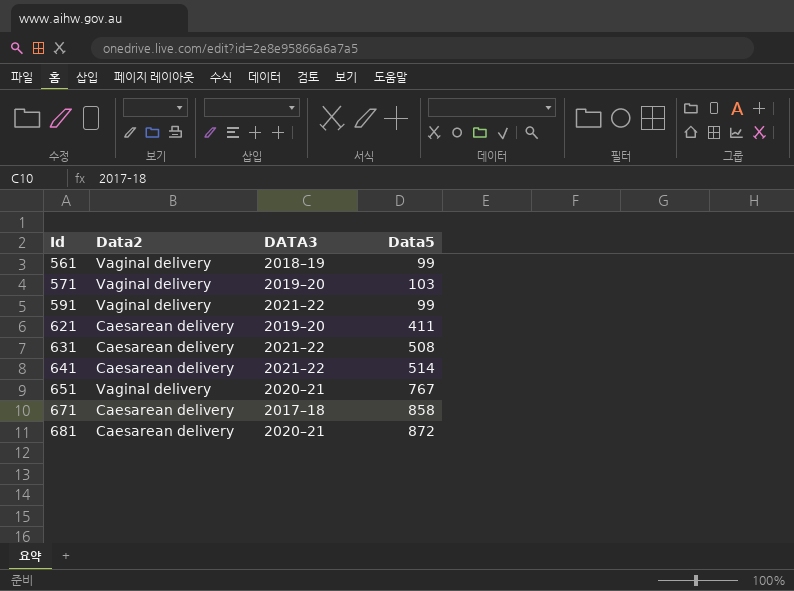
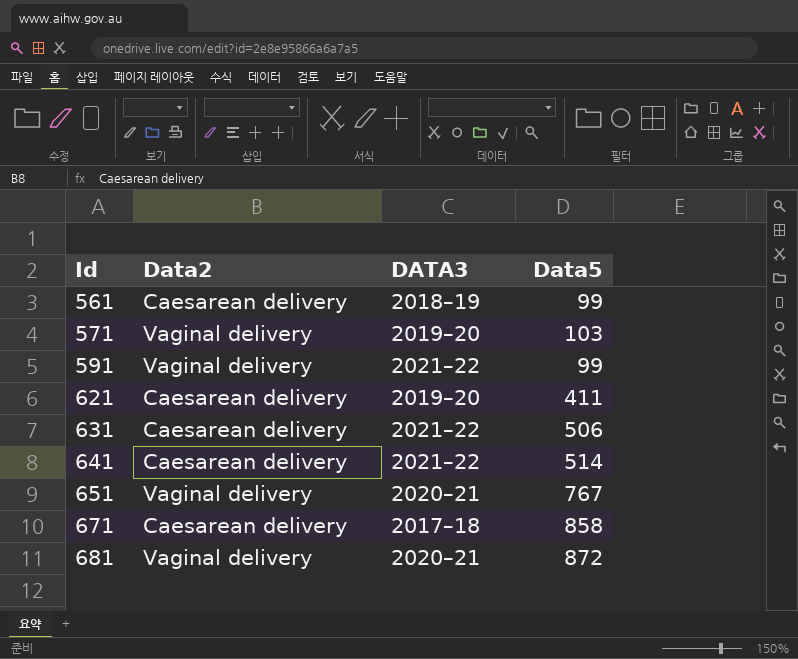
561 | Data2: Vaginal delivery -> Caesarean delivery
631 | Data5: 508 -> 506
681 | Data2: Caesarean delivery -> Vaginal delivery

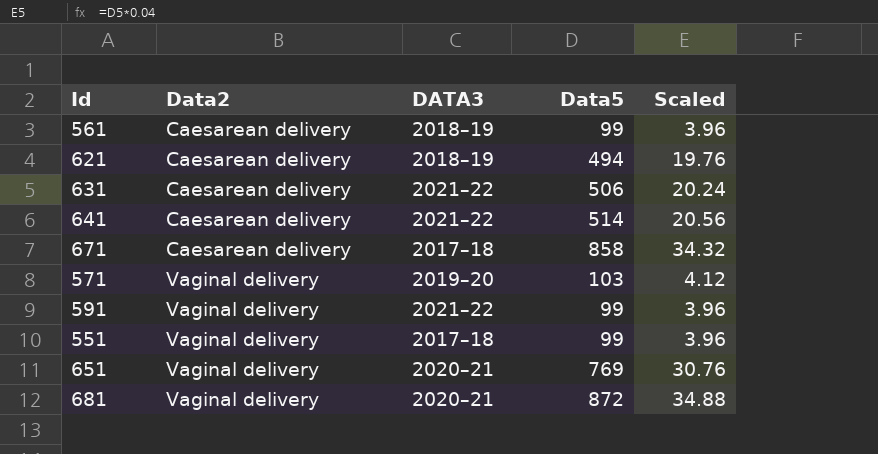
row order: Id ascending -> Data2 ascending
column Scaled | formula: none -> [Data5] * 0.04
621 | DATA3: 2019–20 -> 2018–19
621 | Data5: 411 -> 494
row 551: none -> Vaginal delivery | 2017–18 | 99 | 3.96
651 | Data5: 767 -> 769

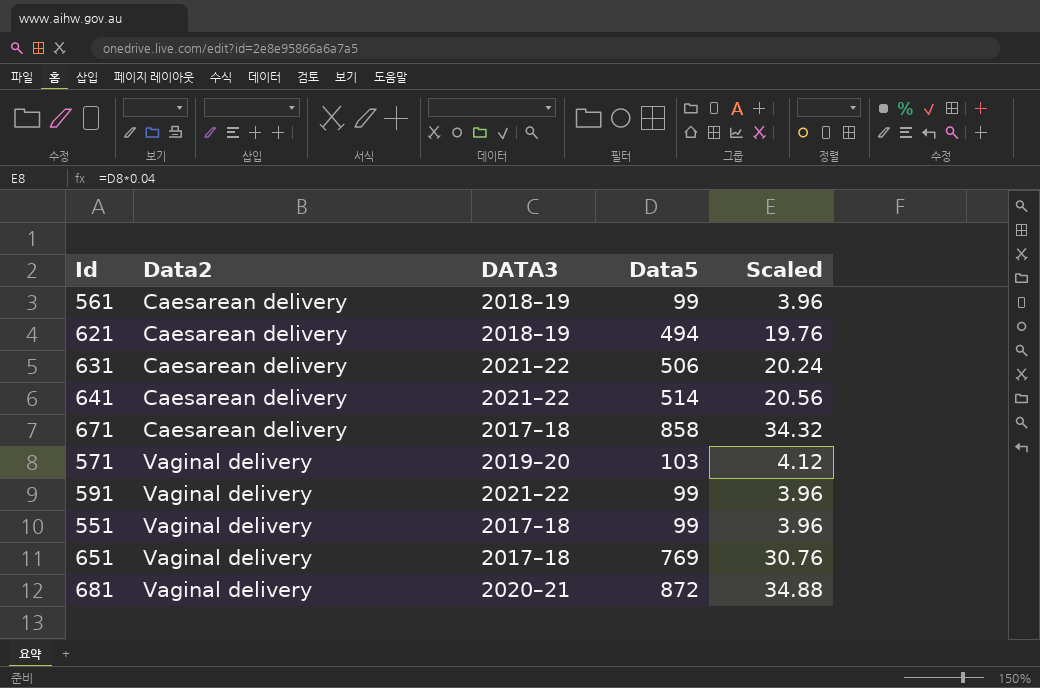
651 | DATA3: 2020–21 -> 2017–18

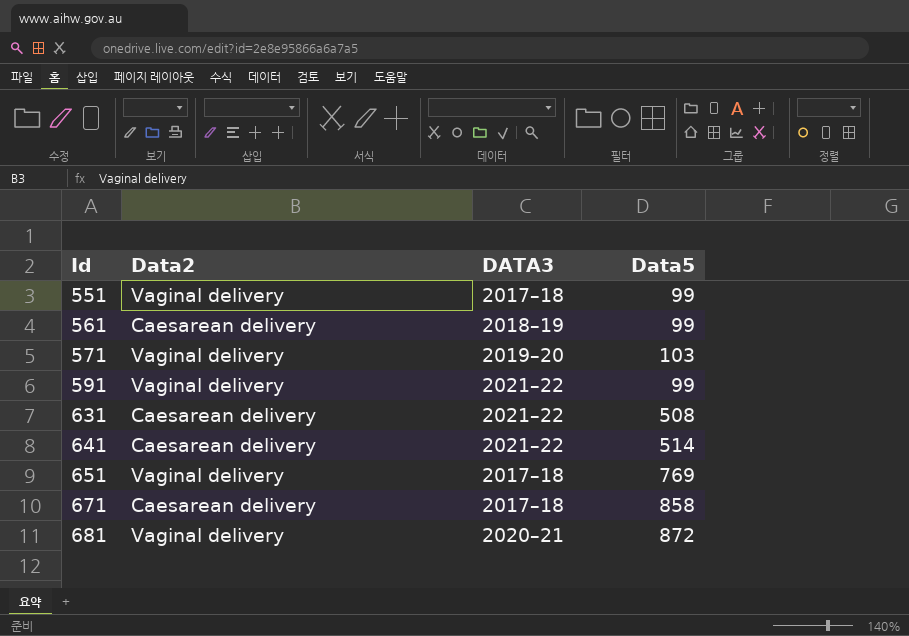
row order: Data2 ascending -> Id ascending
column Scaled | formula: [Data5] * 0.04 -> none
row 621: Caesarean delivery | 2018–19 | 494 | 19.76 -> none
631 | Data5: 506 -> 508

